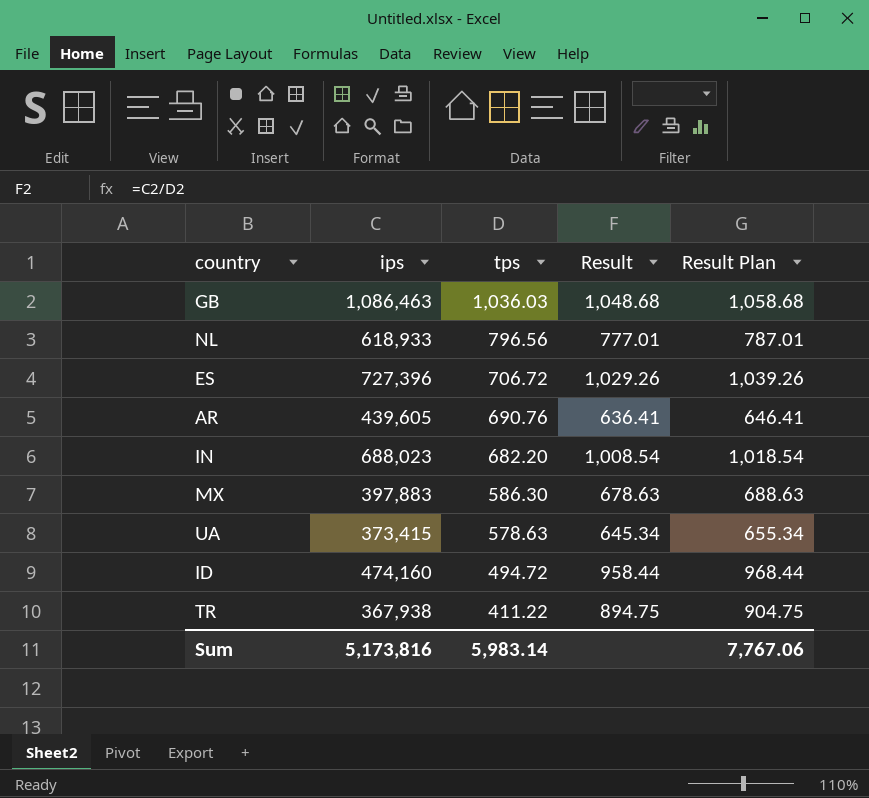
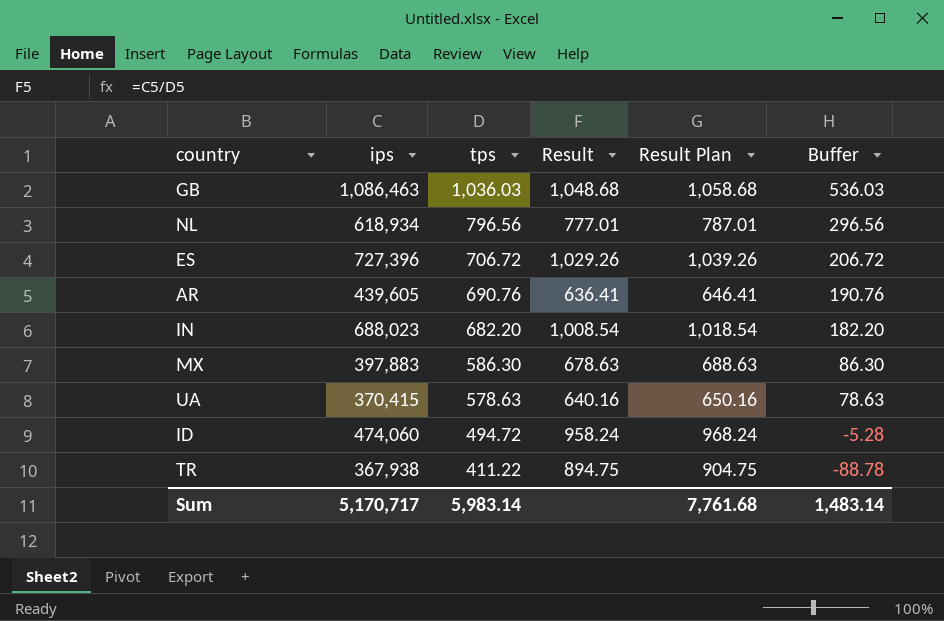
column Buffer | formula: none -> [tps] - 500
NL | ips: 618,933 -> 618,934
UA | ips: 373,415 -> 370,415
UA | Result: 645.34 -> 640.16
UA | Result Plan: 655.34 -> 650.16
ID | ips: 474,160 -> 474,060
ID | Result: 958.44 -> 958.24
ID | Result Plan: 968.44 -> 968.24
Sum | ips: 5,173,816 -> 5,170,717
Sum | Result Plan: 7,767.06 -> 7,761.68

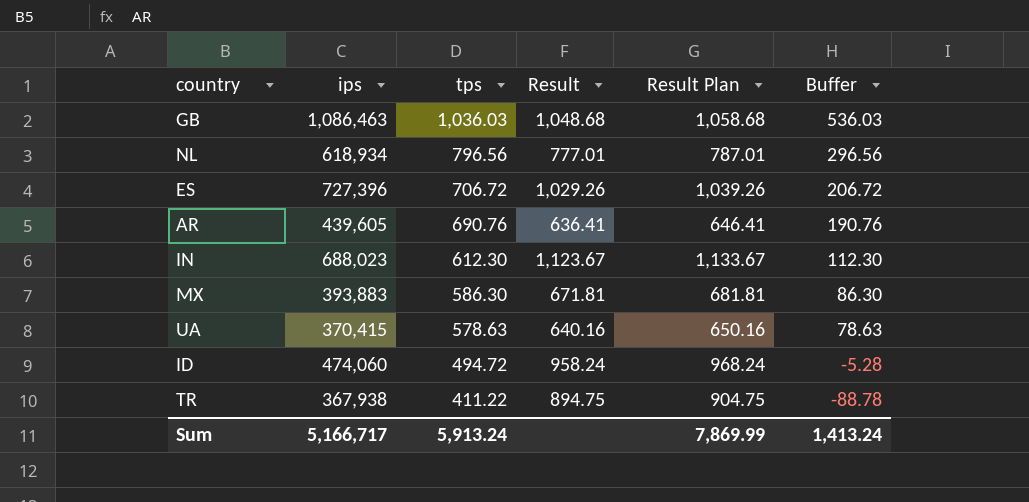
IN | tps: 682.20 -> 612.30
IN | Result: 1,008.54 -> 1,123.67
IN | Result Plan: 1,018.54 -> 1,133.67
IN | Buffer: 182.20 -> 112.30
MX | ips: 397,883 -> 393,883
MX | Result: 678.63 -> 671.81
MX | Result Plan: 688.63 -> 681.81
Sum | ips: 5,170,717 -> 5,166,717
Sum | tps: 5,983.14 -> 5,913.24
Sum | Result Plan: 7,761.68 -> 7,869.99
Sum | Buffer: 1,483.14 -> 1,413.24

